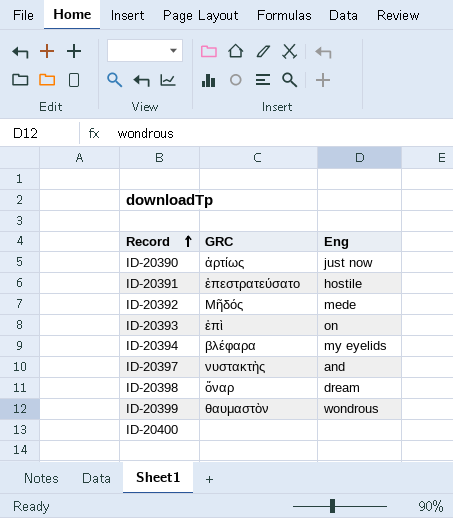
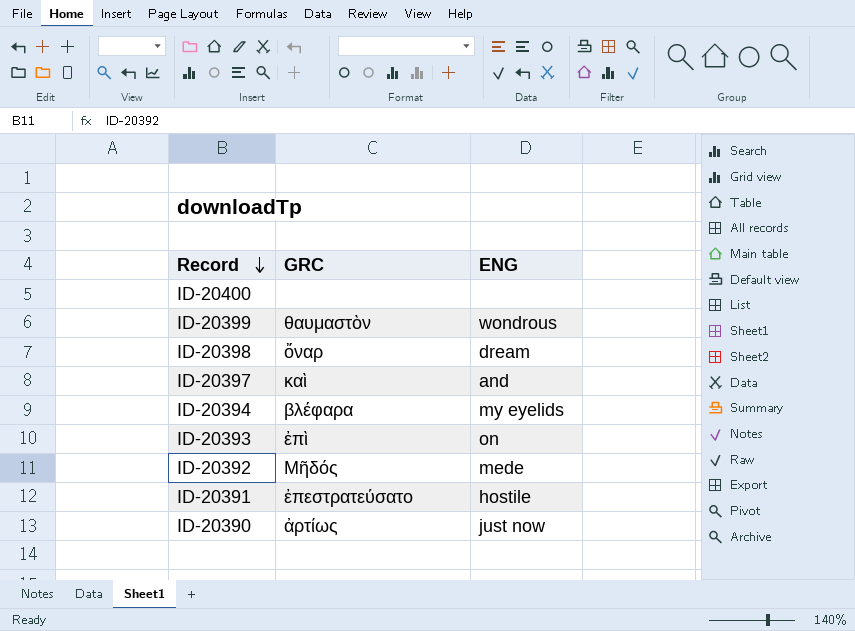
row order: Record ascending -> Record descending
column name: Eng -> ENG
ID-20397 | GRC: νυστακτὴς -> καὶ

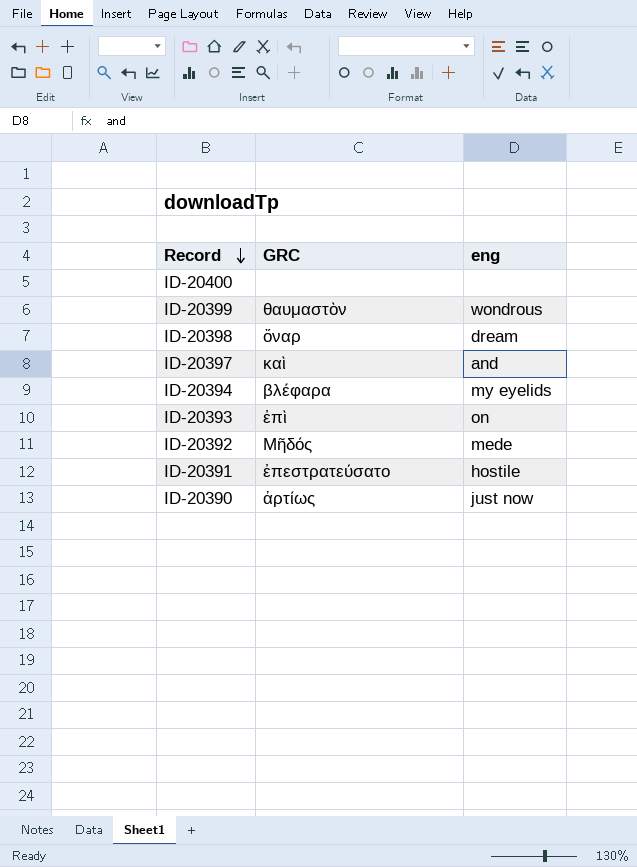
column name: ENG -> eng

